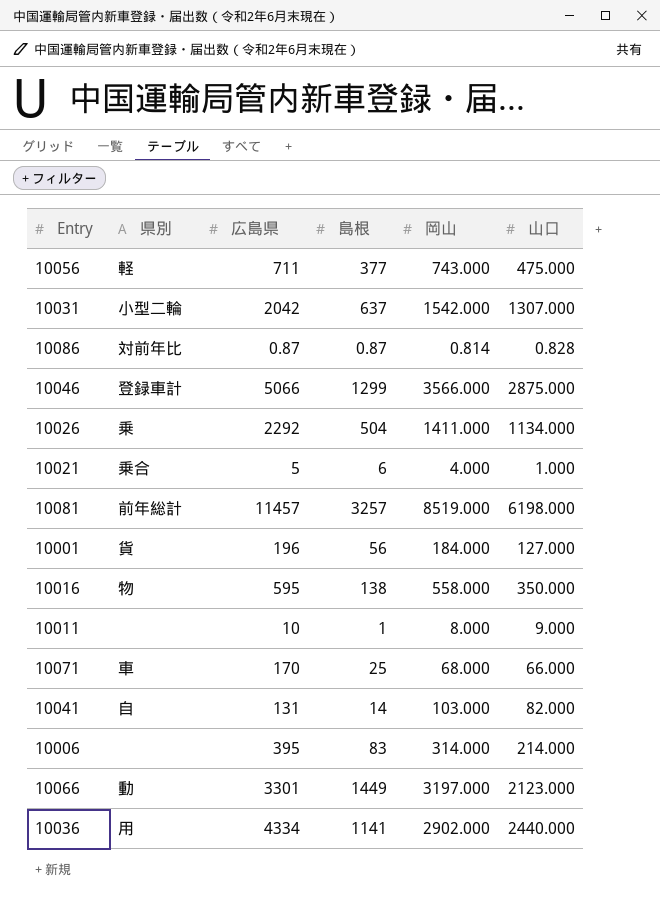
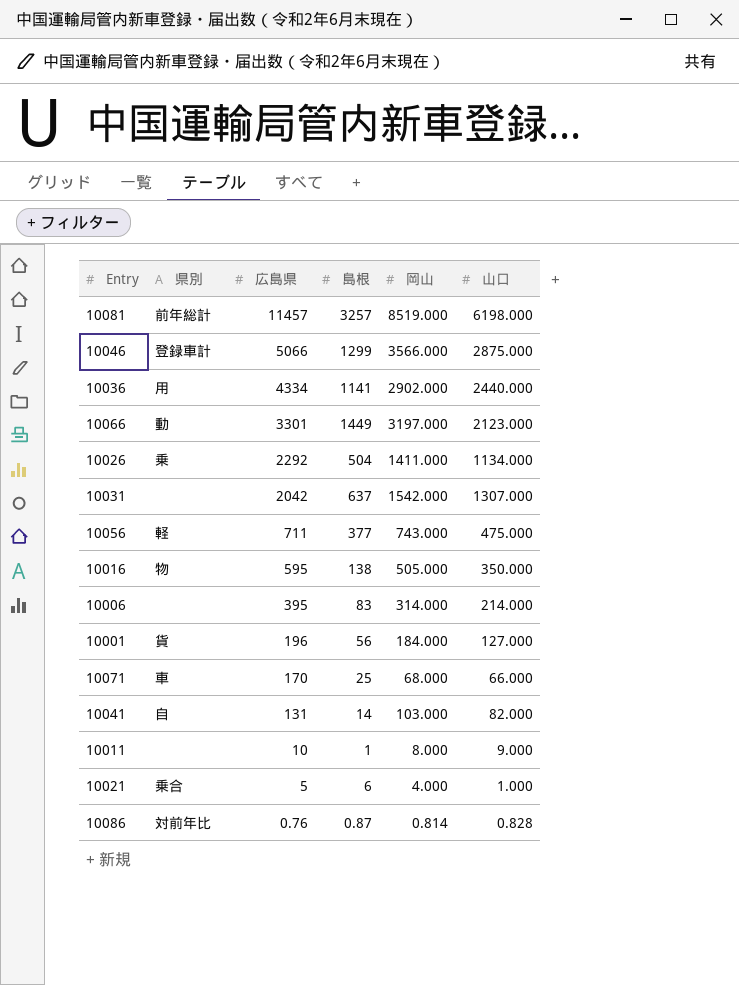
row order: none -> 広島県 descending
10031 | 県別: 小型二輪 -> none
10016 | 岡山: 558.000 -> 505.000
10086 | 広島県: 0.87 -> 0.76

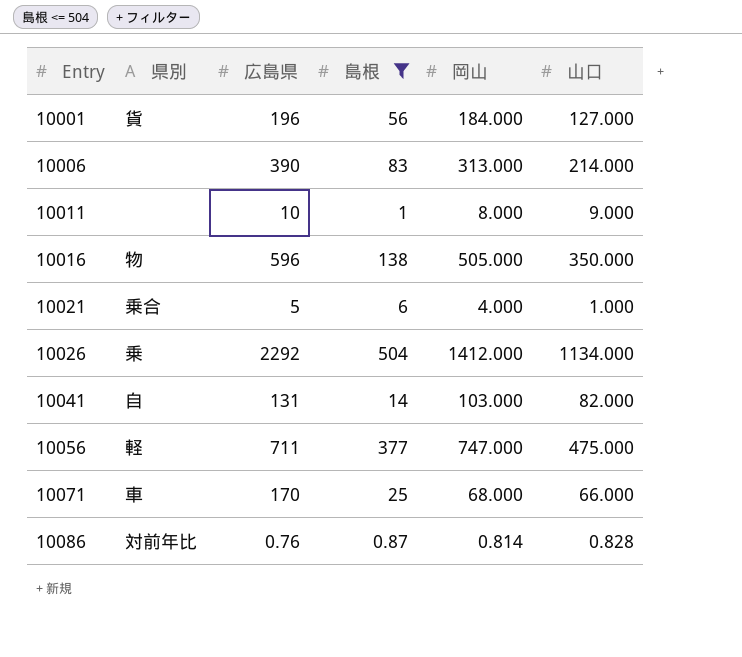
filter: none -> 島根 <= 504
row order: 広島県 descending -> Entry ascending
10006 | 広島県: 395 -> 390
10006 | 岡山: 314.000 -> 313.000
10016 | 広島県: 595 -> 596
10026 | 岡山: 1411.000 -> 1412.000
10056 | 岡山: 743.000 -> 747.000

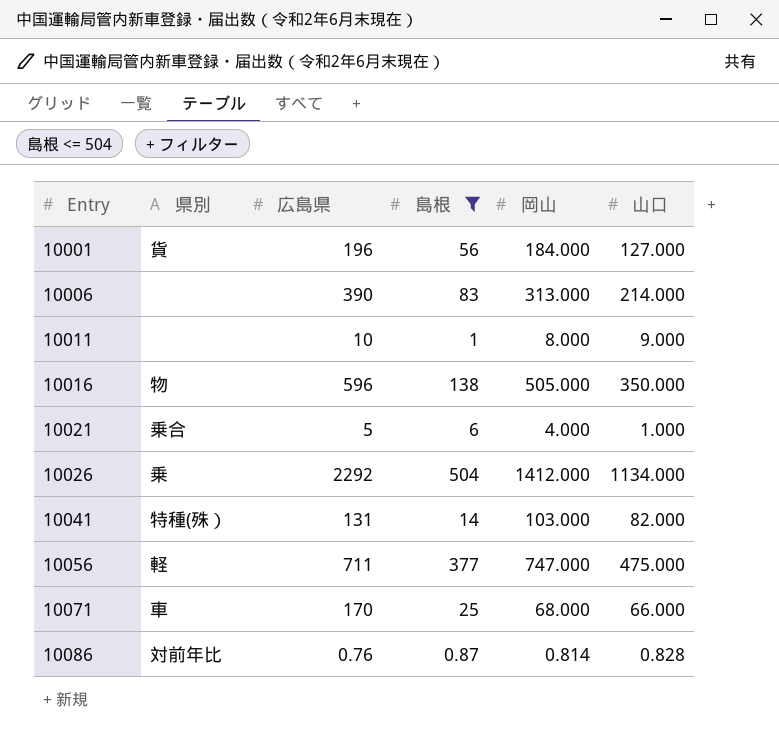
10041 | 県別: 自 -> 特種(殊）

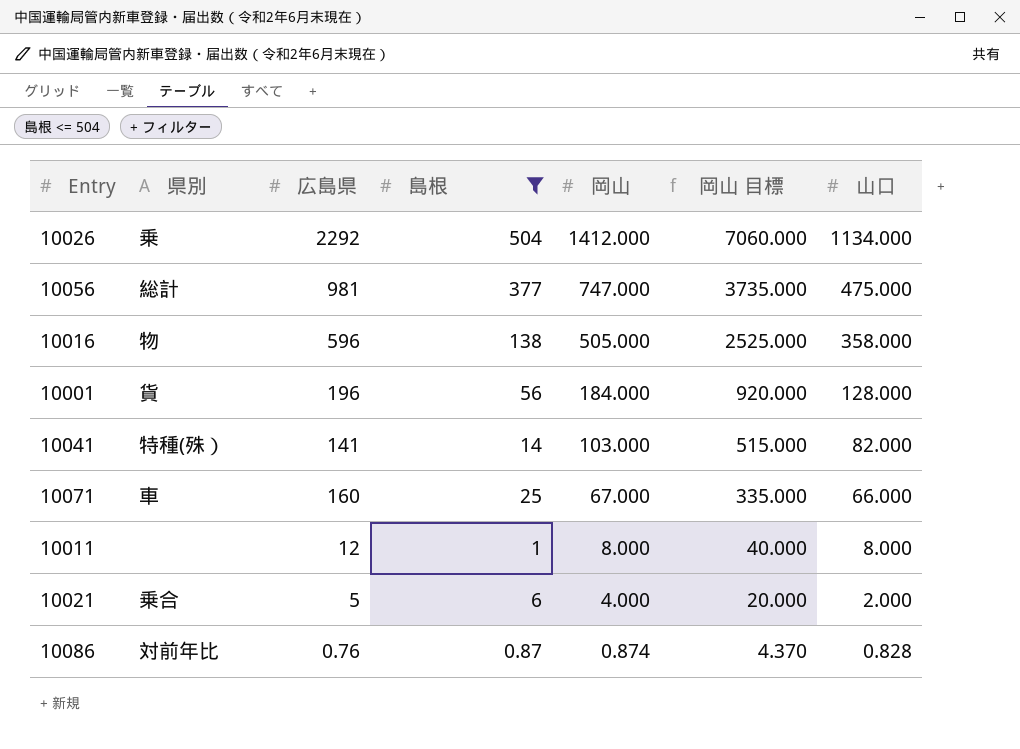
row order: Entry ascending -> 岡山 descending
column 岡山 目標 | formula: none -> [岡山] * 5
row 10006: none | 390 | 83 | 313.000 | 214.000 -> none
10056 | 県別: 軽 -> 総計
10056 | 広島県: 711 -> 981
10016 | 山口: 350.000 -> 358.000
10001 | 山口: 127.000 -> 128.000
10041 | 広島県: 131 -> 141
10071 | 広島県: 170 -> 160
10071 | 岡山: 68.000 -> 67.000
10011 | 広島県: 10 -> 12
10011 | 山口: 9.000 -> 8.000
10021 | 山口: 1.000 -> 2.000
10086 | 岡山: 0.814 -> 0.874

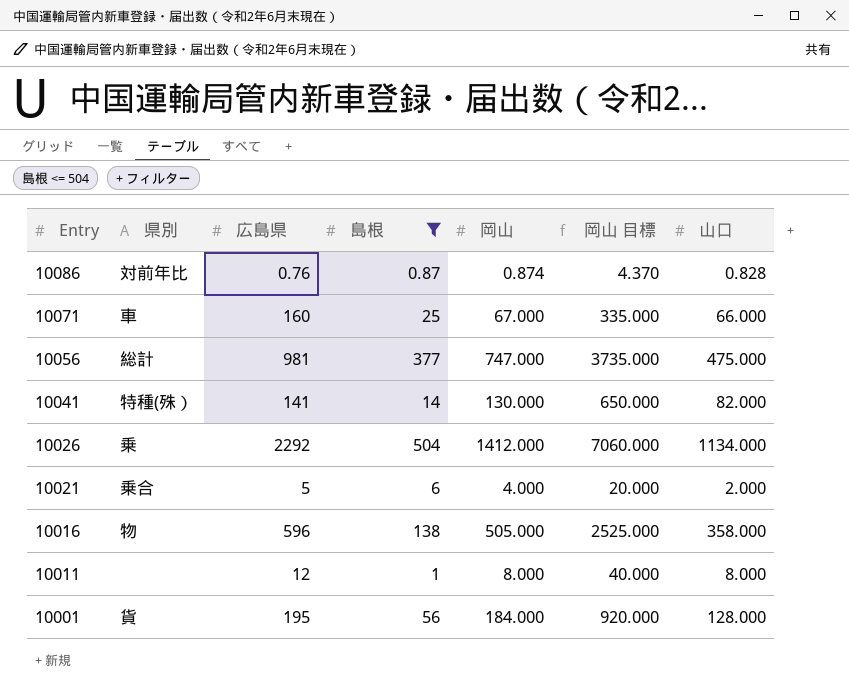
row order: 岡山 descending -> Entry descending
10041 | 岡山: 103.000 -> 130.000
10041 | 岡山 目標: 515.000 -> 650.000
10001 | 広島県: 196 -> 195

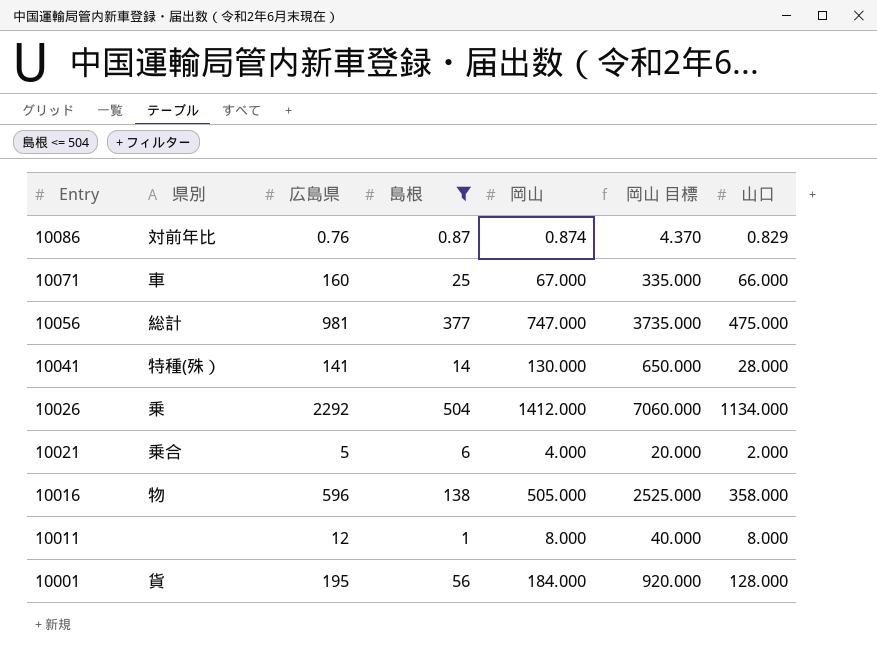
10086 | 山口: 0.828 -> 0.829
10041 | 山口: 82.000 -> 28.000

